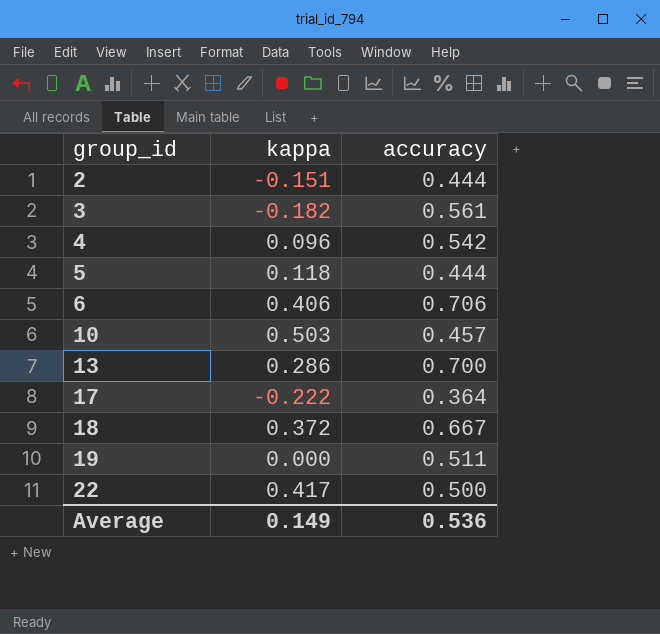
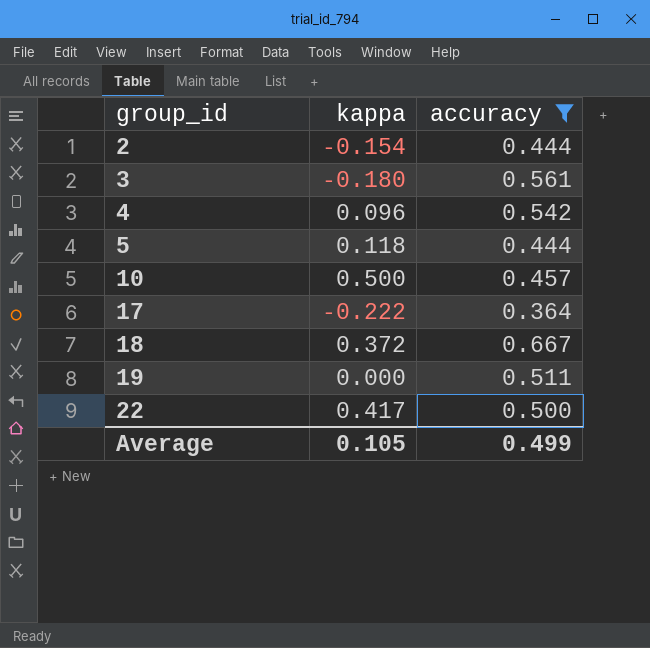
filter: none -> accuracy <= 0.667
2 | kappa: -0.151 -> -0.154
3 | kappa: -0.182 -> -0.180
10 | kappa: 0.503 -> 0.500
Average | kappa: 0.149 -> 0.105
Average | accuracy: 0.536 -> 0.499

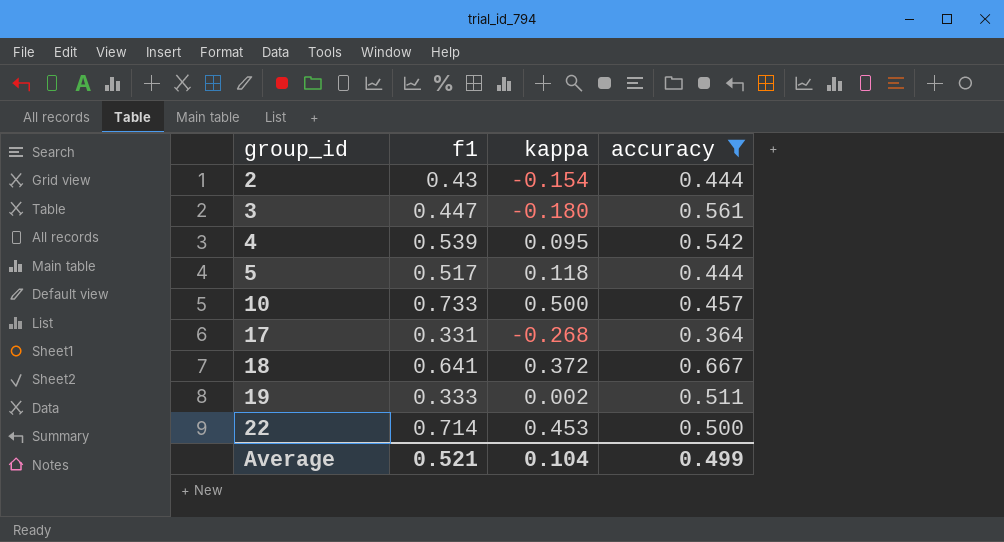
column f1 | position: none -> 2
4 | kappa: 0.096 -> 0.095
17 | kappa: -0.222 -> -0.268
19 | kappa: 0.000 -> 0.002
22 | kappa: 0.417 -> 0.453
Average | kappa: 0.105 -> 0.104

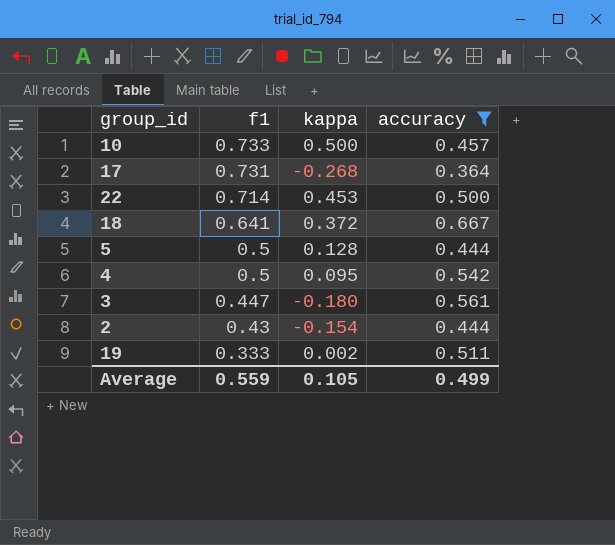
row order: group_id ascending -> f1 descending
17 | f1: 0.331 -> 0.731
5 | f1: 0.517 -> 0.5
5 | kappa: 0.118 -> 0.128
4 | f1: 0.539 -> 0.5
Average | f1: 0.521 -> 0.559
Average | kappa: 0.104 -> 0.105

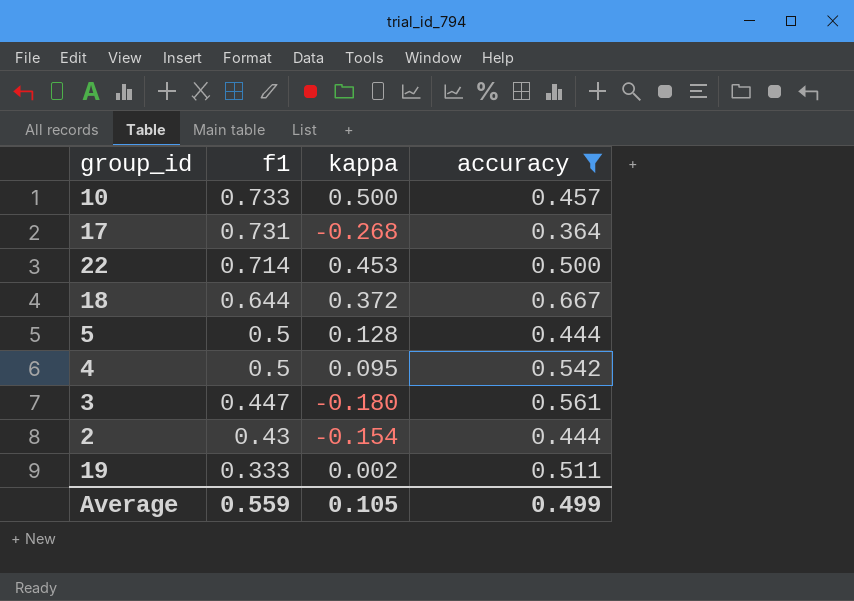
18 | f1: 0.641 -> 0.644

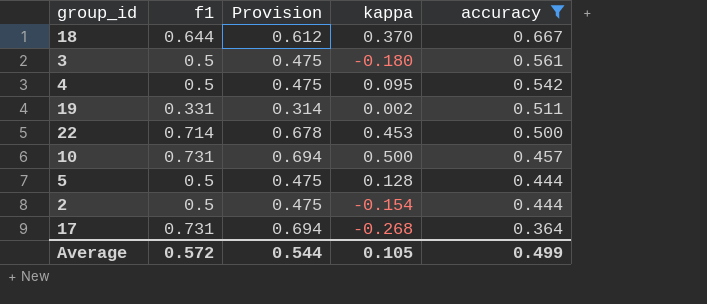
row order: f1 descending -> accuracy descending
column Provision | formula: none -> [f1] * 0.95
18 | kappa: 0.372 -> 0.370
3 | f1: 0.447 -> 0.5
19 | f1: 0.333 -> 0.331
10 | f1: 0.733 -> 0.731
2 | f1: 0.43 -> 0.5
Average | f1: 0.559 -> 0.572

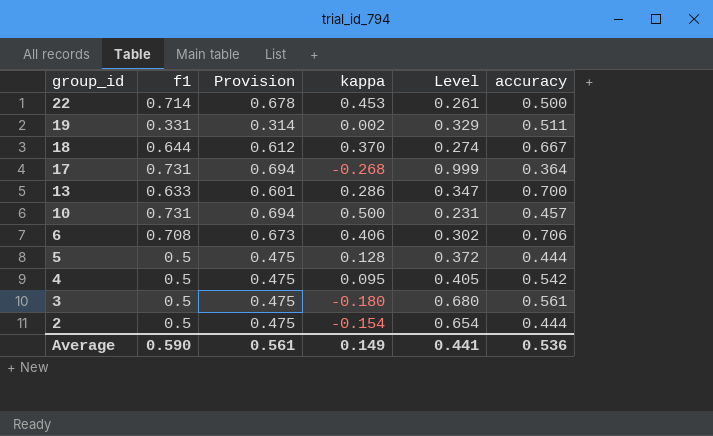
filter: accuracy <= 0.667 -> none
row order: accuracy descending -> group_id descending
column Level | formula: none -> [f1] - [kappa]
Average | f1: 0.572 -> 0.590
Average | Provision: 0.544 -> 0.561
Average | kappa: 0.105 -> 0.149
Average | accuracy: 0.499 -> 0.536

